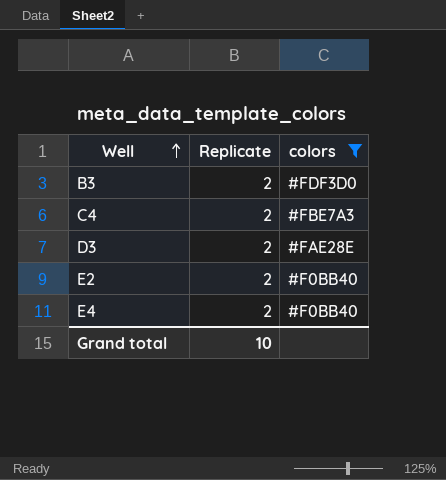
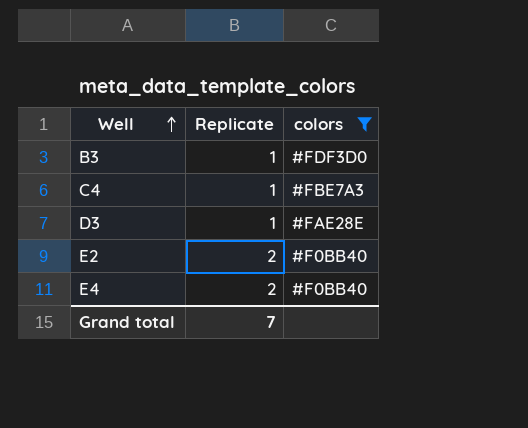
B3 | Replicate: 2 -> 1
C4 | Replicate: 2 -> 1
D3 | Replicate: 2 -> 1
Grand total | Replicate: 10 -> 7

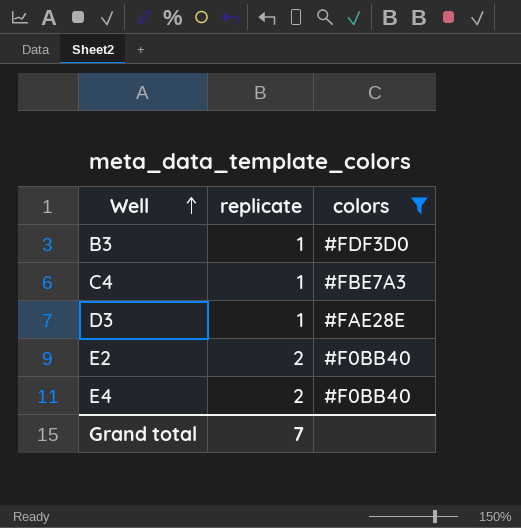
column name: Replicate -> replicate

